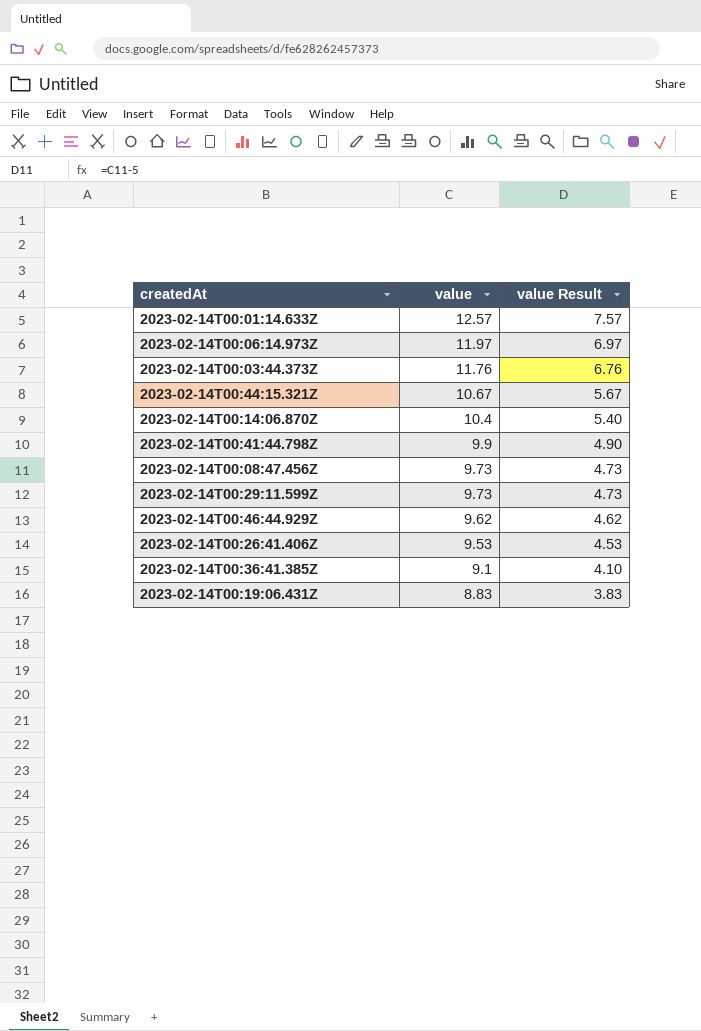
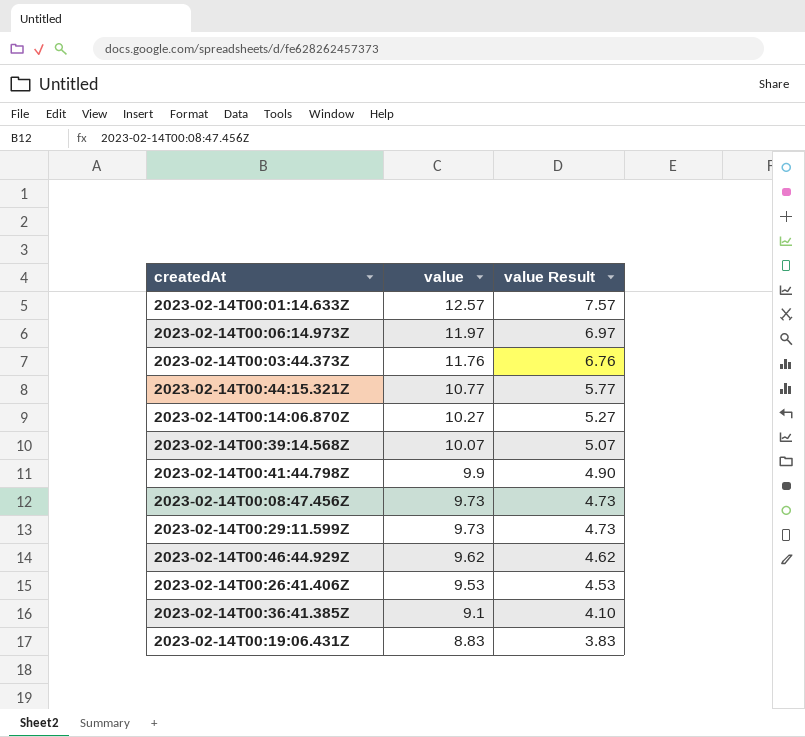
2023-02-14T00:44:15.321Z | value: 10.67 -> 10.77
2023-02-14T00:44:15.321Z | value Result: 5.67 -> 5.77
2023-02-14T00:14:06.870Z | value: 10.4 -> 10.27
2023-02-14T00:14:06.870Z | value Result: 5.40 -> 5.27
row 2023-02-14T00:39:14.568Z: none -> 10.07 | 5.07

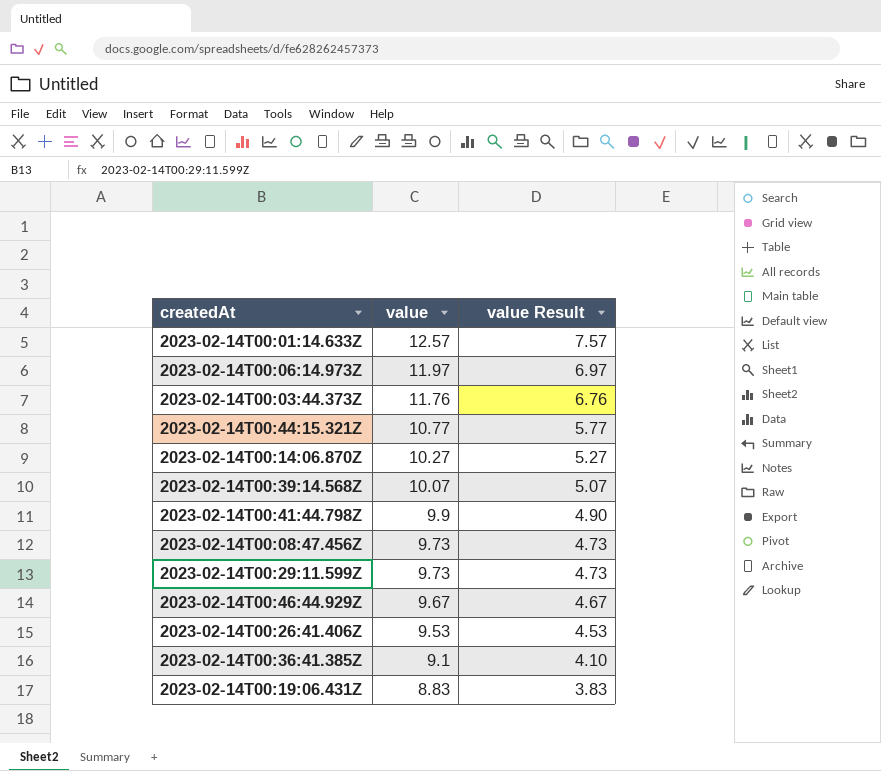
2023-02-14T00:46:44.929Z | value: 9.62 -> 9.67
2023-02-14T00:46:44.929Z | value Result: 4.62 -> 4.67

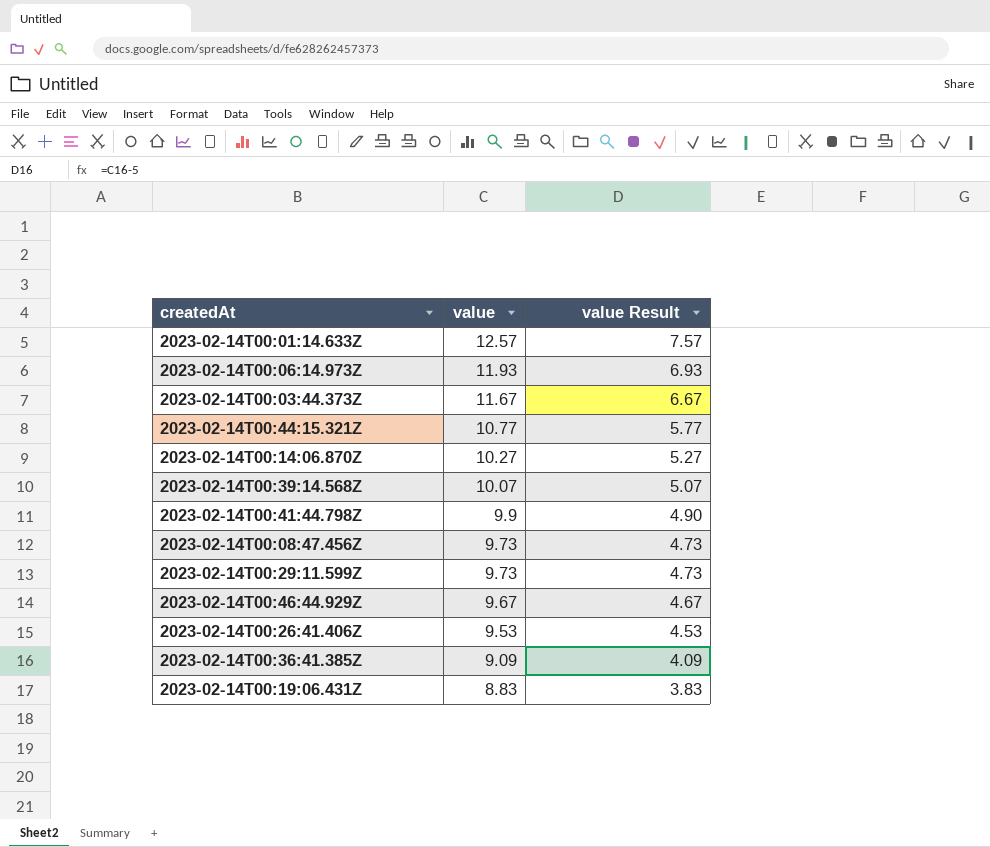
2023-02-14T00:06:14.973Z | value: 11.97 -> 11.93
2023-02-14T00:06:14.973Z | value Result: 6.97 -> 6.93
2023-02-14T00:03:44.373Z | value: 11.76 -> 11.67
2023-02-14T00:03:44.373Z | value Result: 6.76 -> 6.67
2023-02-14T00:36:41.385Z | value: 9.1 -> 9.09
2023-02-14T00:36:41.385Z | value Result: 4.10 -> 4.09

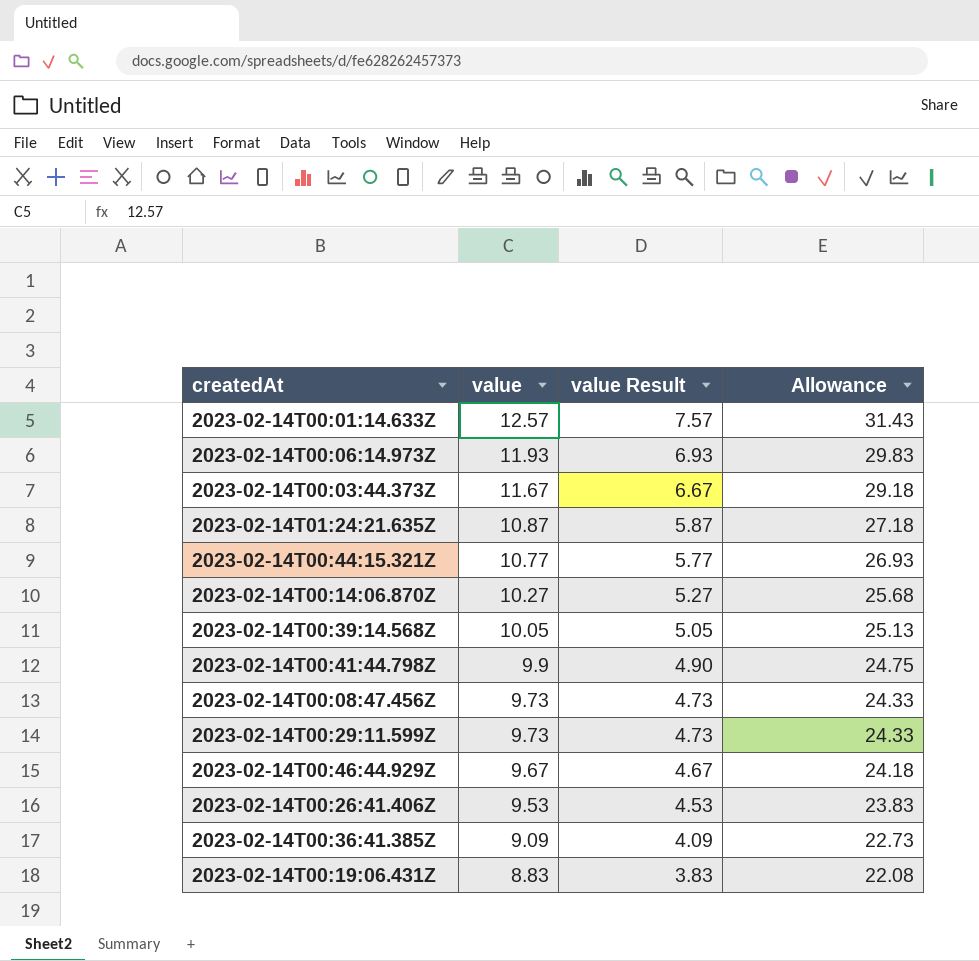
column Allowance | formula: none -> [value] * 2.5
row 2023-02-14T01:24:21.635Z: none -> 10.87 | 5.87 | 27.18
2023-02-14T00:39:14.568Z | value: 10.07 -> 10.05
2023-02-14T00:39:14.568Z | value Result: 5.07 -> 5.05

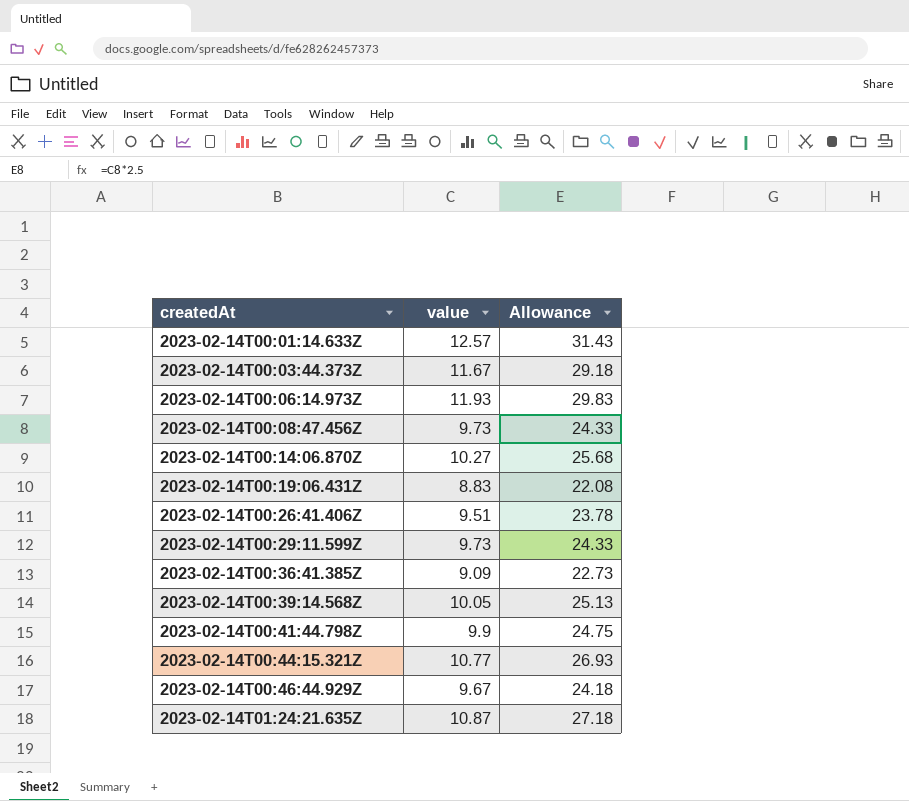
row order: value descending -> createdAt ascending
column value Result | formula: [value] - 5 -> none
2023-02-14T00:26:41.406Z | value: 9.53 -> 9.51
2023-02-14T00:26:41.406Z | Allowance: 23.83 -> 23.78

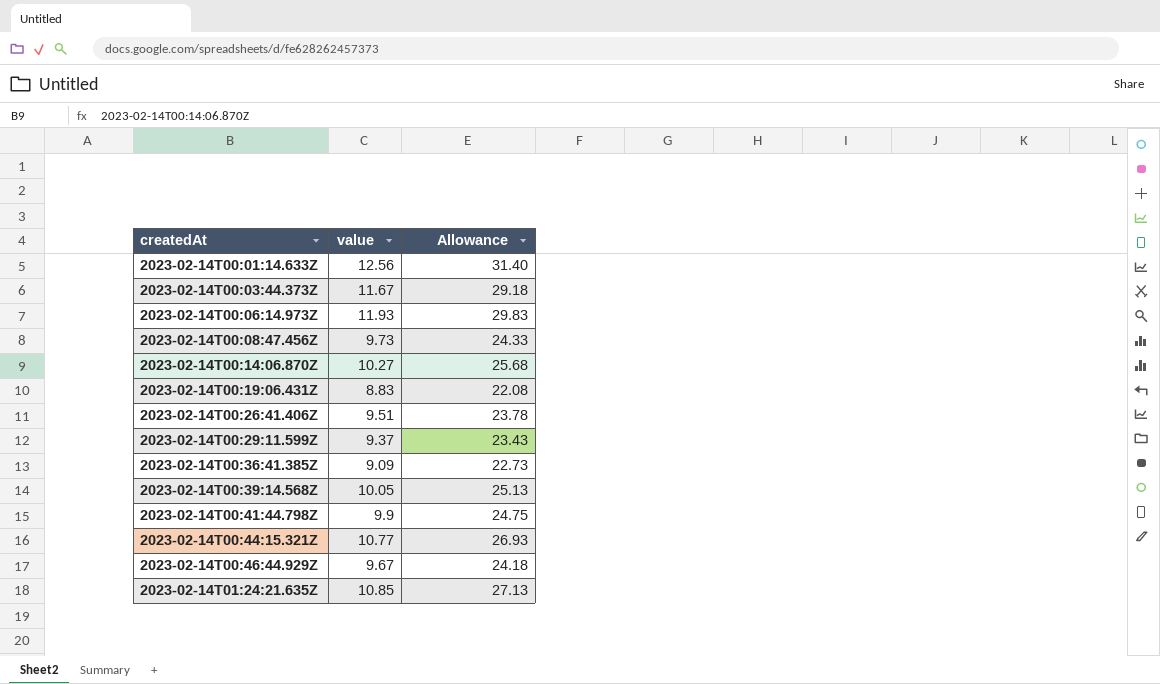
2023-02-14T00:01:14.633Z | value: 12.57 -> 12.56
2023-02-14T00:01:14.633Z | Allowance: 31.43 -> 31.40
2023-02-14T00:29:11.599Z | value: 9.73 -> 9.37
2023-02-14T00:29:11.599Z | Allowance: 24.33 -> 23.43
2023-02-14T01:24:21.635Z | value: 10.87 -> 10.85
2023-02-14T01:24:21.635Z | Allowance: 27.18 -> 27.13

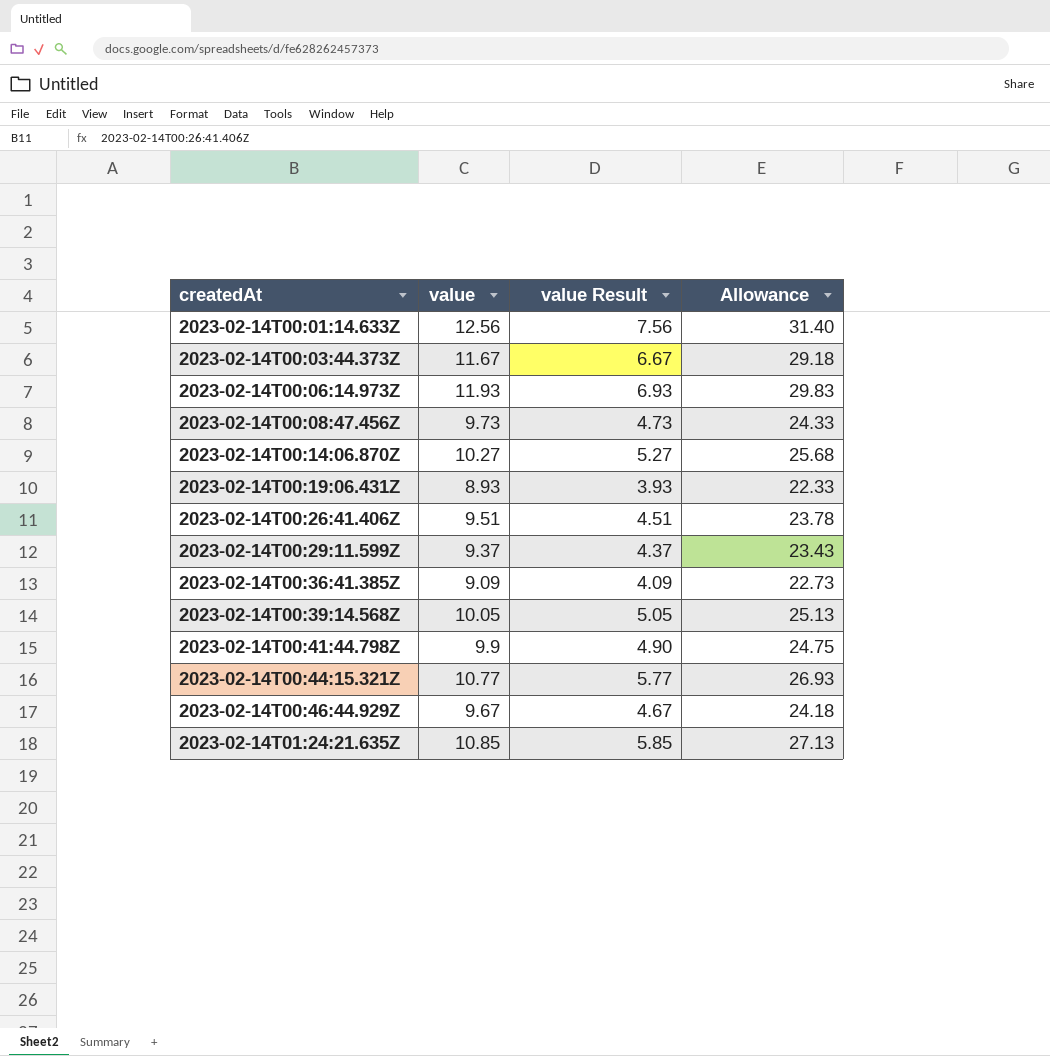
column value Result | formula: none -> [value] - 5
2023-02-14T00:19:06.431Z | value: 8.83 -> 8.93
2023-02-14T00:19:06.431Z | Allowance: 22.08 -> 22.33

